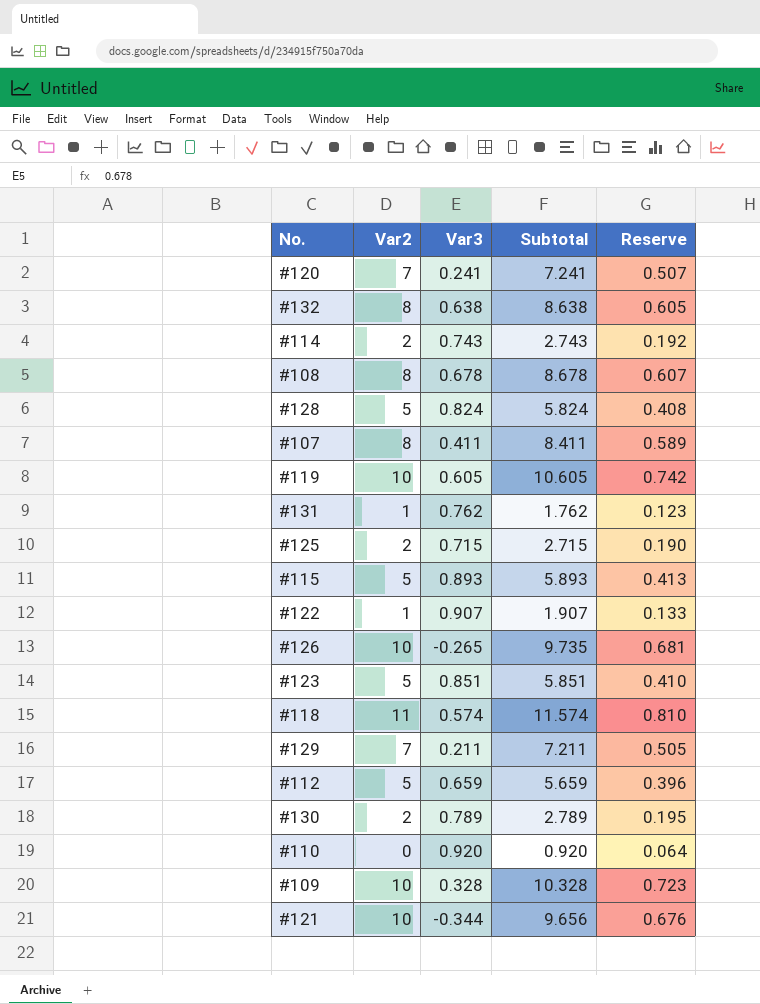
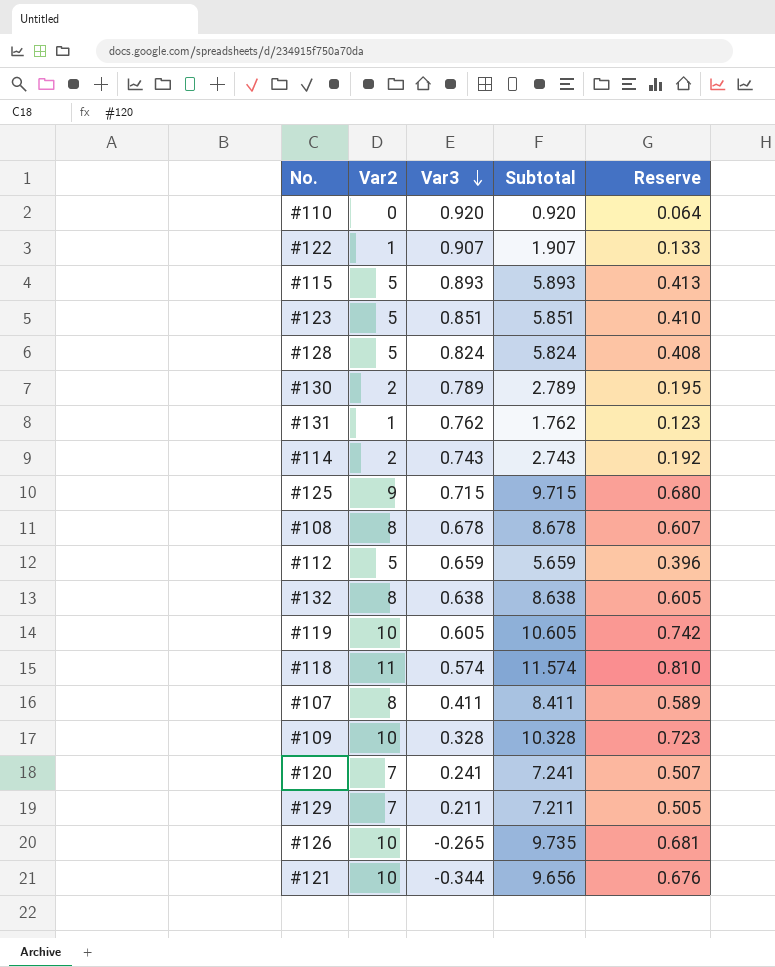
row order: none -> Var3 descending
#125 | Var2: 2 -> 9
#125 | Subtotal: 2.715 -> 9.715
#125 | Reserve: 0.190 -> 0.680

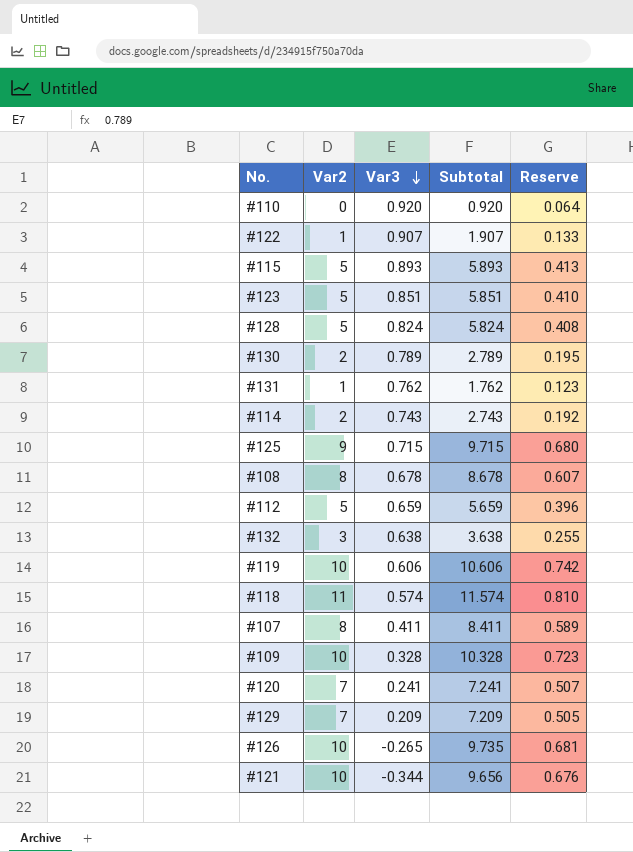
#132 | Var2: 8 -> 3
#132 | Subtotal: 8.638 -> 3.638
#132 | Reserve: 0.605 -> 0.255
#119 | Var3: 0.605 -> 0.606
#119 | Subtotal: 10.605 -> 10.606
#129 | Var3: 0.211 -> 0.209
#129 | Subtotal: 7.211 -> 7.209

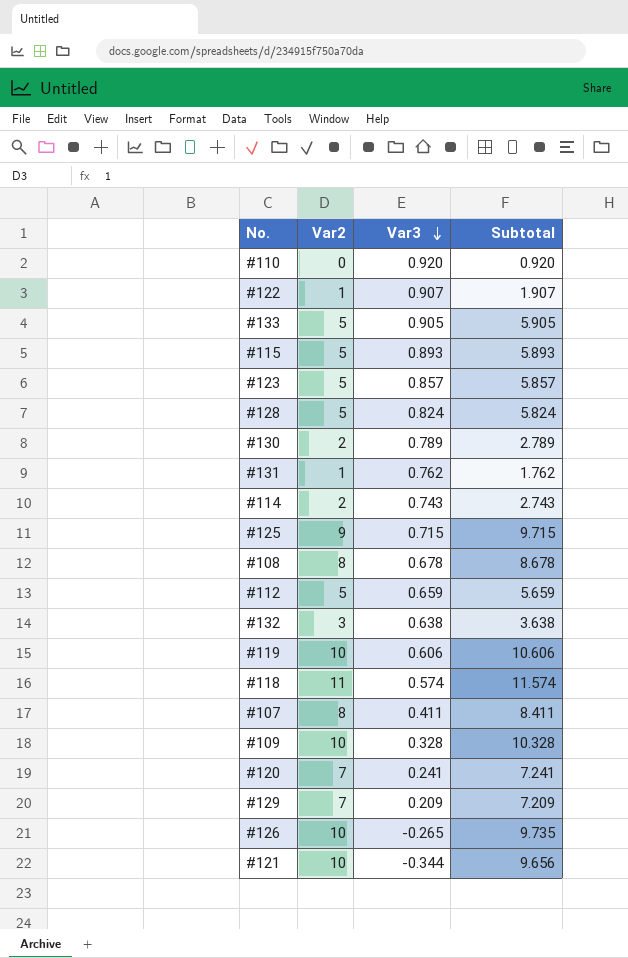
column Reserve | formula: [Subtotal] * 0.07 -> none
row #133: none -> 5 | 0.905 | 5.905
#123 | Var3: 0.851 -> 0.857
#123 | Subtotal: 5.851 -> 5.857

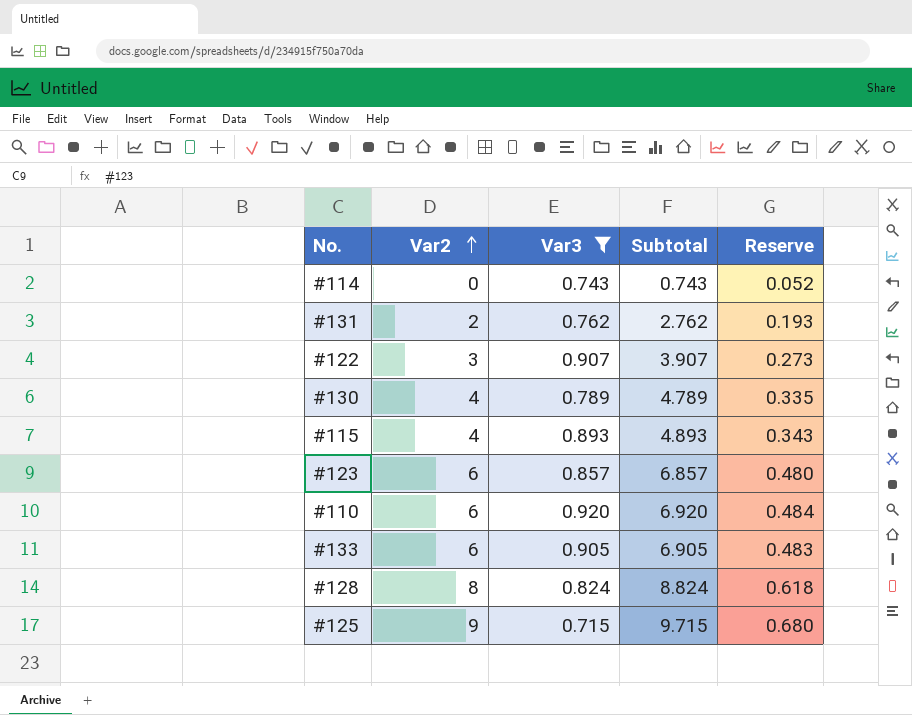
filter: none -> Var3 >= 0.715
row order: Var3 descending -> Var2 ascending
column Reserve | formula: none -> [Subtotal] * 0.07
#114 | Var2: 2 -> 0
#114 | Subtotal: 2.743 -> 0.743
#131 | Var2: 1 -> 2
#131 | Subtotal: 1.762 -> 2.762
#122 | Var2: 1 -> 3
#122 | Subtotal: 1.907 -> 3.907
#130 | Var2: 2 -> 4
#130 | Subtotal: 2.789 -> 4.789
#115 | Var2: 5 -> 4
#115 | Subtotal: 5.893 -> 4.893
#123 | Var2: 5 -> 6
#123 | Subtotal: 5.857 -> 6.857
#110 | Var2: 0 -> 6
#110 | Subtotal: 0.920 -> 6.920
#133 | Var2: 5 -> 6
#133 | Subtotal: 5.905 -> 6.905
#128 | Var2: 5 -> 8
#128 | Subtotal: 5.824 -> 8.824

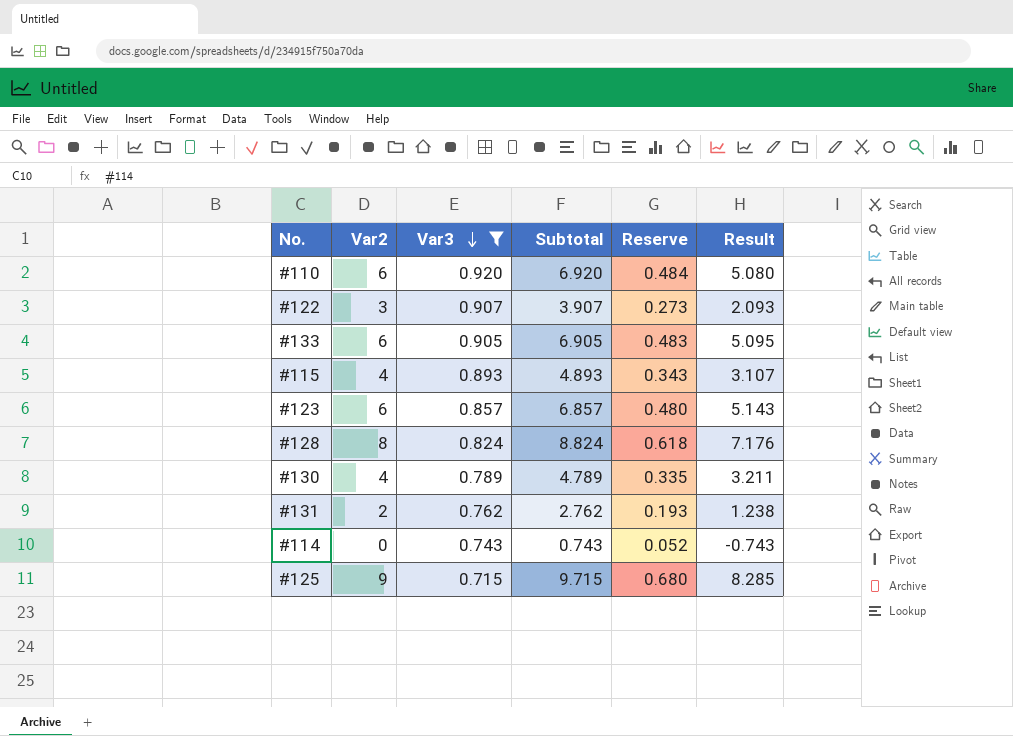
row order: Var2 ascending -> Var3 descending
column Result | formula: none -> [Var2] - [Var3]

